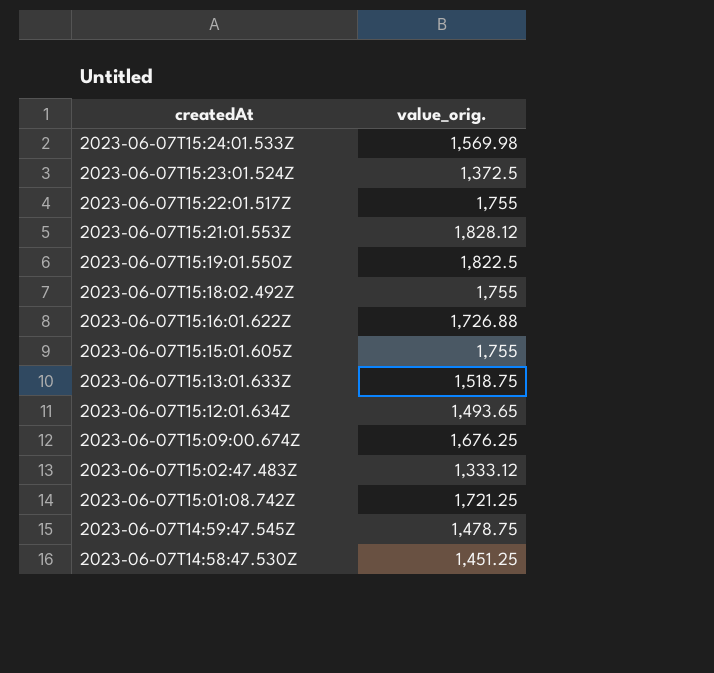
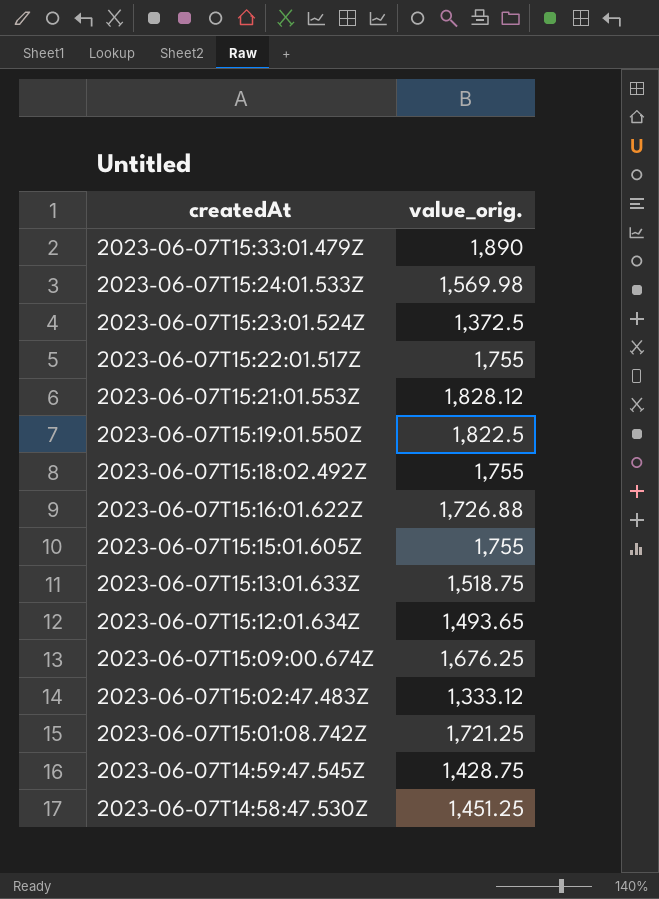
row 2023-06-07T15:33:01.479Z: none -> 1,890
2023-06-07T14:59:47.545Z | value_orig.: 1,478.75 -> 1,428.75

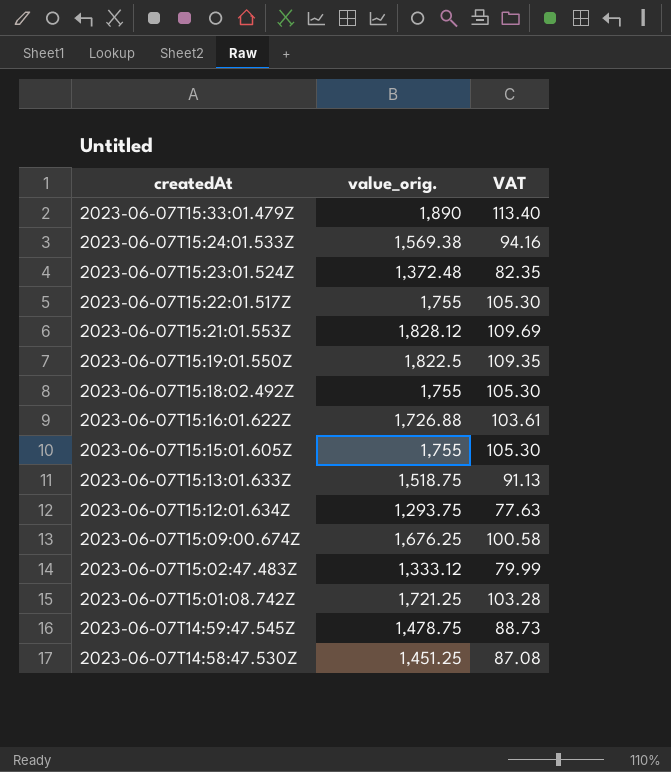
column VAT | formula: none -> [value_orig.] * 0.06
2023-06-07T15:24:01.533Z | value_orig.: 1,569.98 -> 1,569.38
2023-06-07T15:23:01.524Z | value_orig.: 1,372.5 -> 1,372.48
2023-06-07T15:12:01.634Z | value_orig.: 1,493.65 -> 1,293.75
2023-06-07T14:59:47.545Z | value_orig.: 1,428.75 -> 1,478.75

